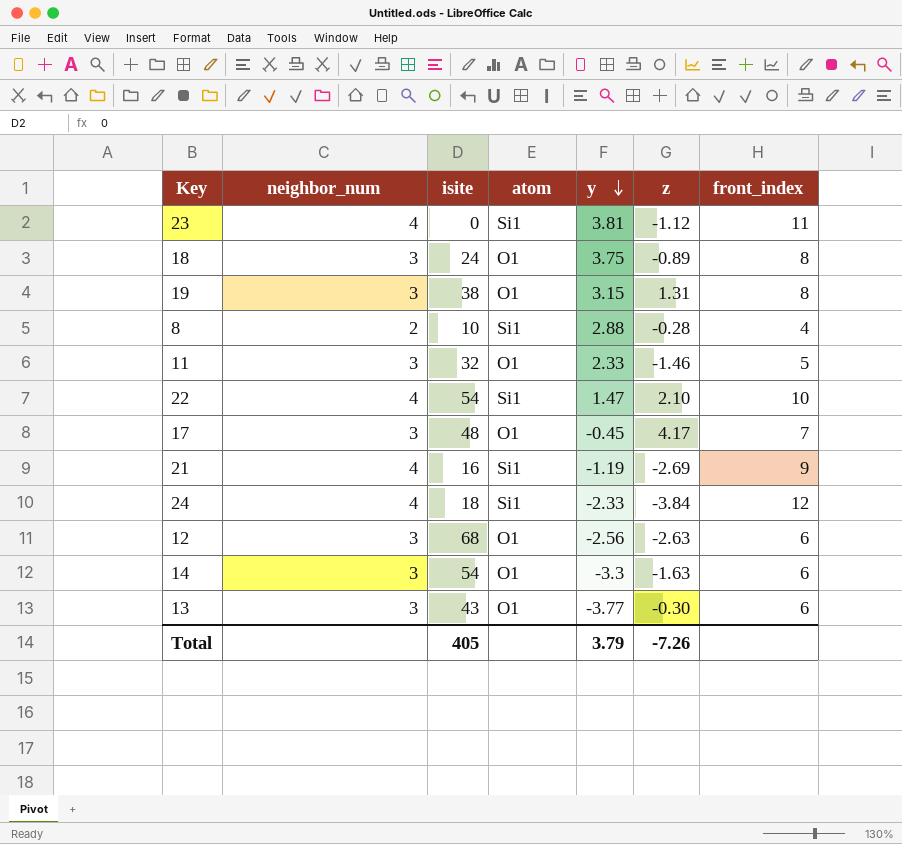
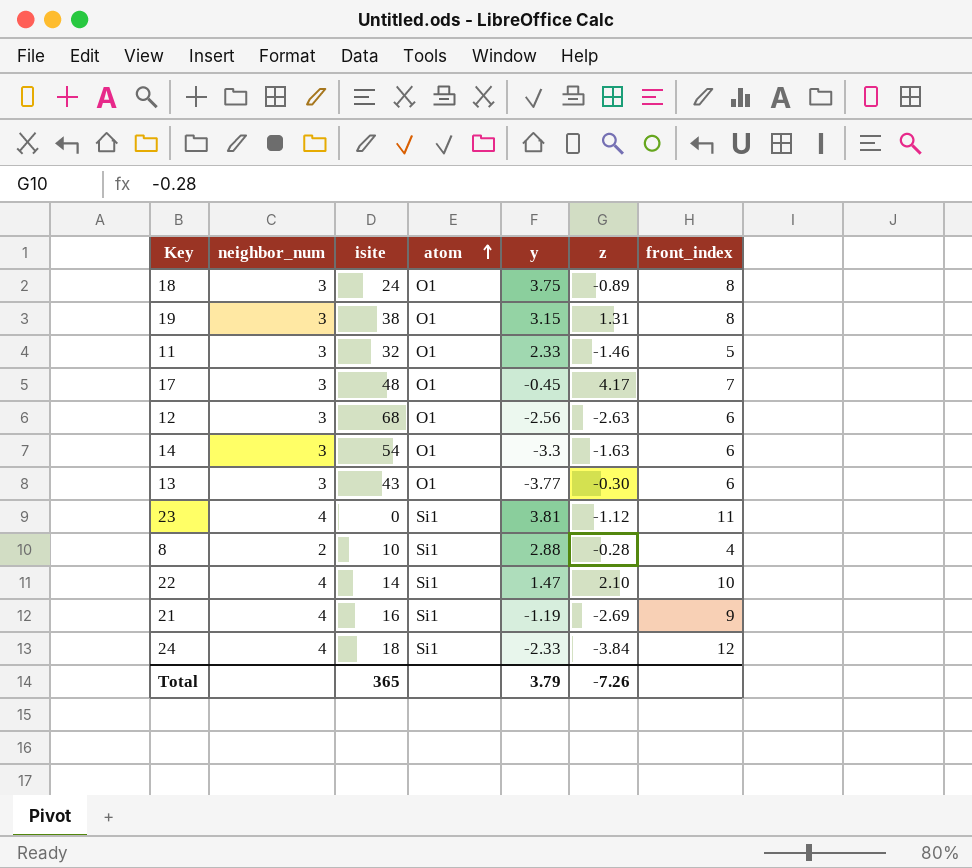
row order: y descending -> atom ascending
22 | isite: 54 -> 14
Total | isite: 405 -> 365

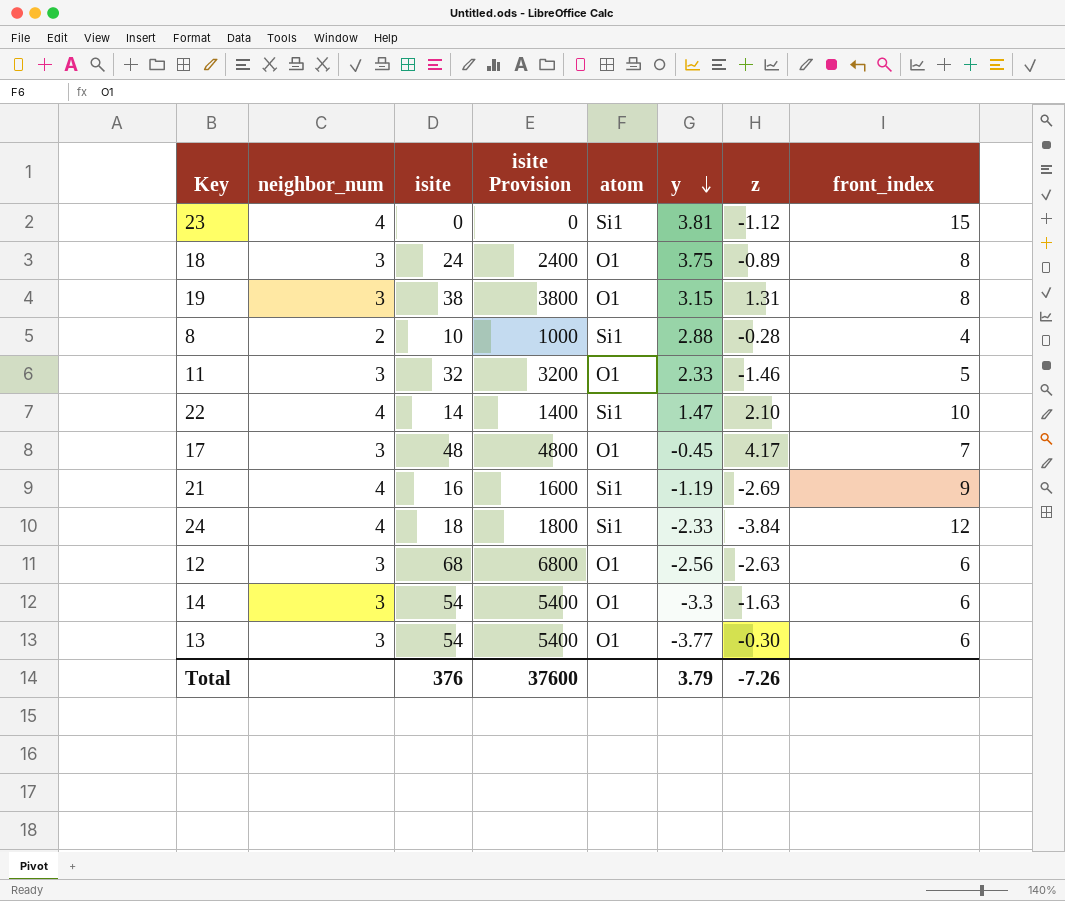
row order: atom ascending -> y descending
column isite Provision | formula: none -> [isite] * 100
23 | front_index: 11 -> 15
13 | isite: 43 -> 54
Total | isite: 365 -> 376

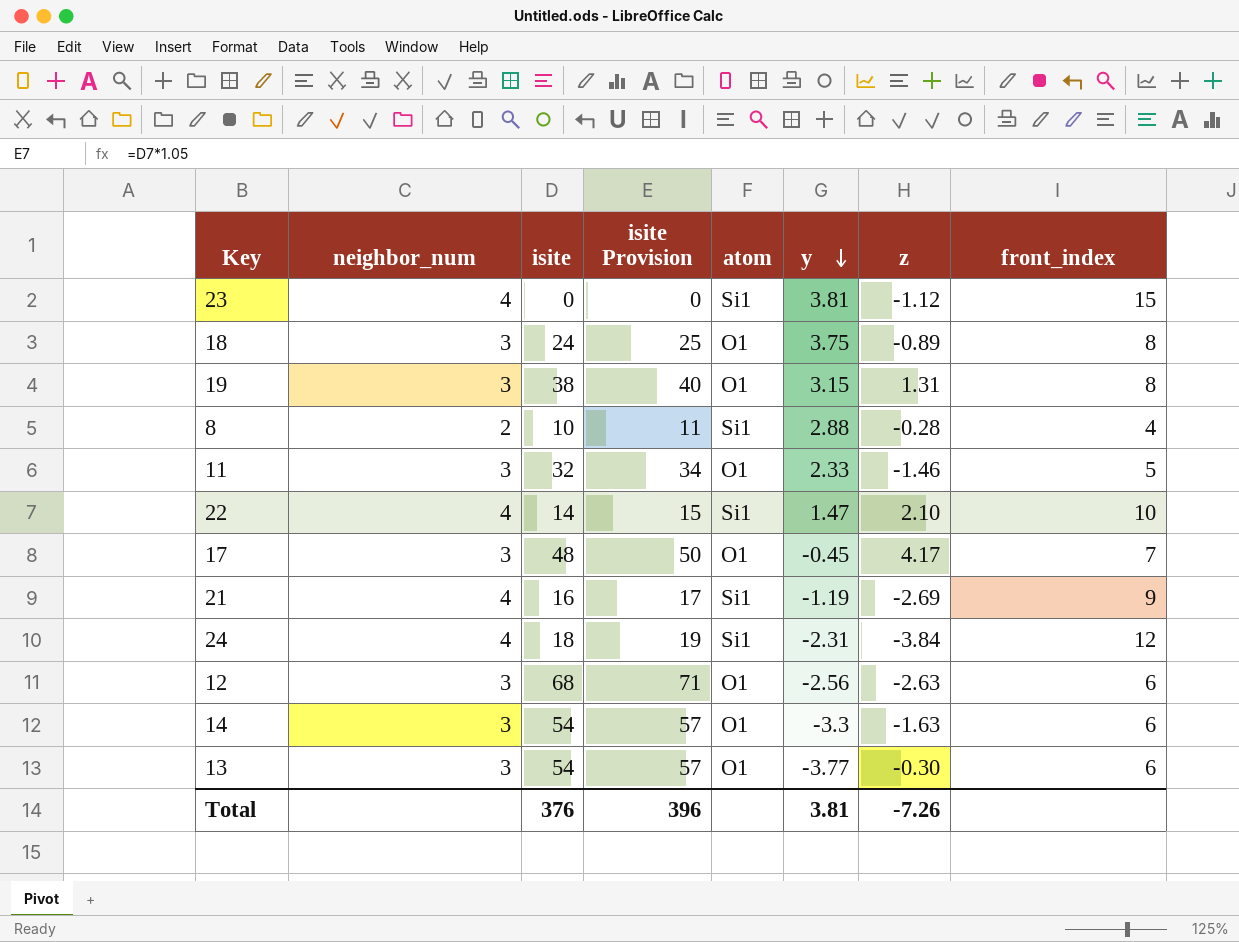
column isite Provision | formula: [isite] * 100 -> [isite] * 1.05
24 | y: -2.33 -> -2.31
Total | isite Provision: 37600 -> 396
Total | y: 3.79 -> 3.81

